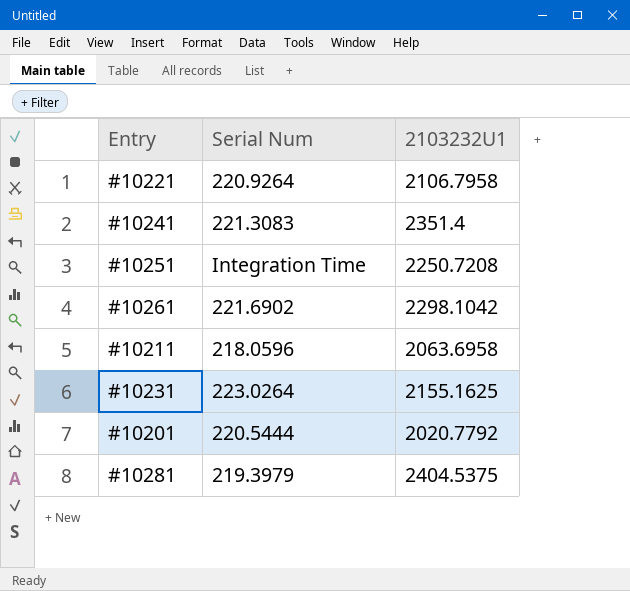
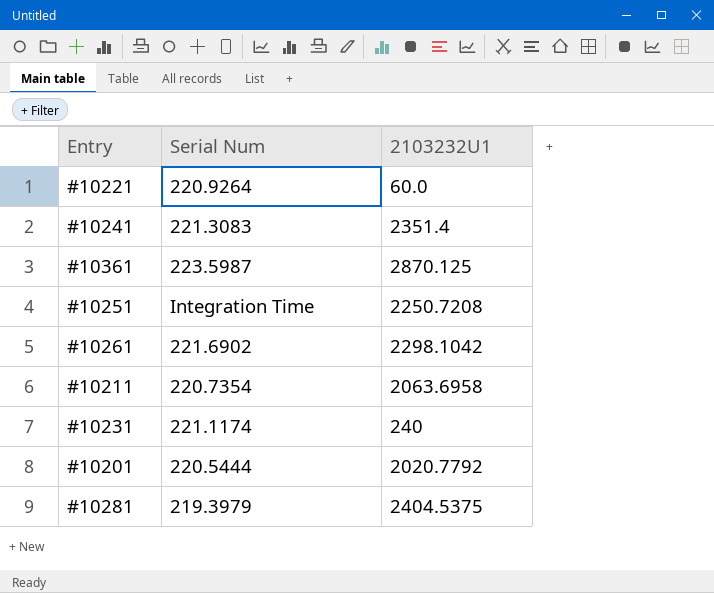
#10221 | 2103232U1: 2106.7958 -> 60.0
row #10361: none -> 223.5987 | 2870.125
#10211 | Serial Num: 218.0596 -> 220.7354
#10231 | Serial Num: 223.0264 -> 221.1174
#10231 | 2103232U1: 2155.1625 -> 240

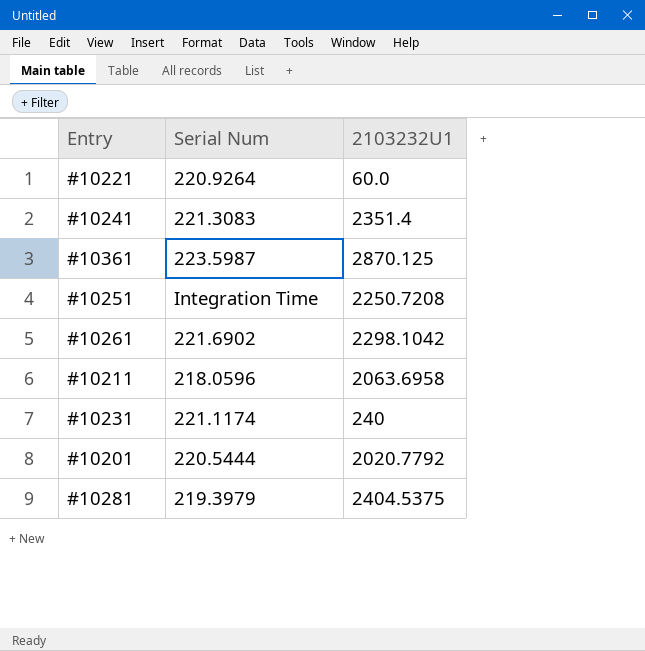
#10211 | Serial Num: 220.7354 -> 218.0596

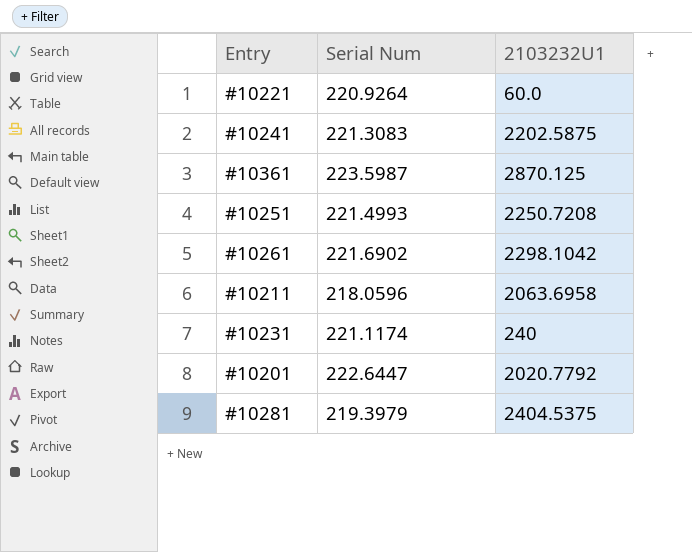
#10241 | 2103232U1: 2351.4 -> 2202.5875
#10251 | Serial Num: Integration Time -> 221.4993
#10201 | Serial Num: 220.5444 -> 222.6447

